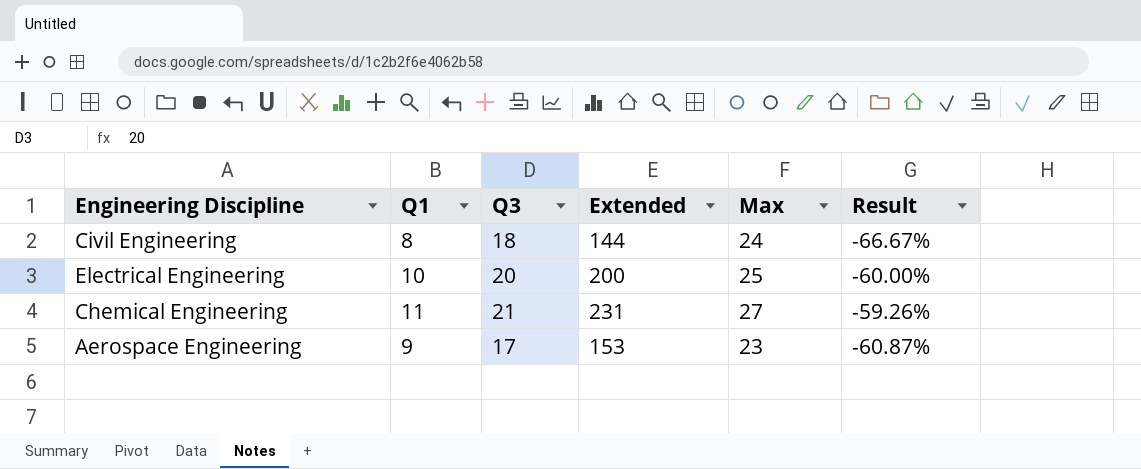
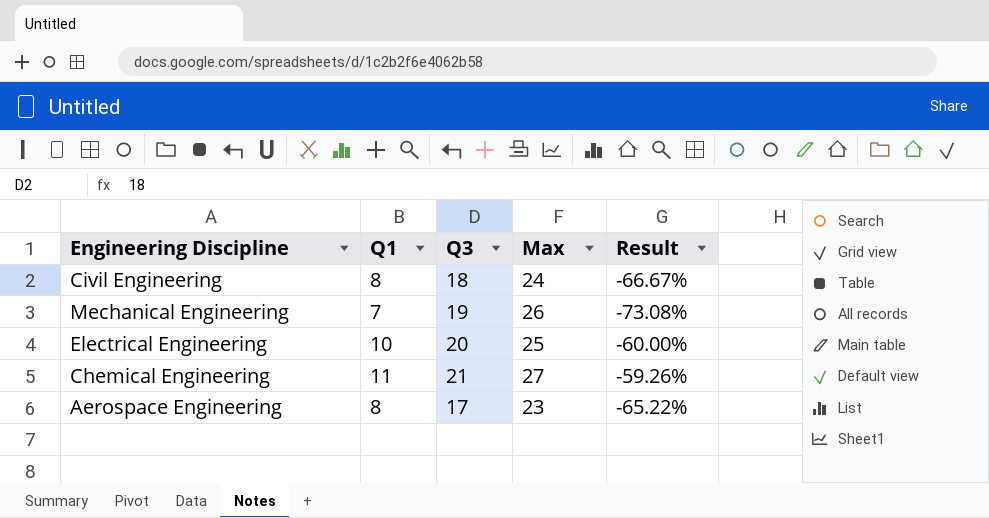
column Extended | formula: [Q1] * [Q3] -> none
row Mechanical Engineering: none -> 7 | 19 | 26 | -73.08%
Aerospace Engineering | Q1: 9 -> 8
Aerospace Engineering | Result: -60.87% -> -65.22%

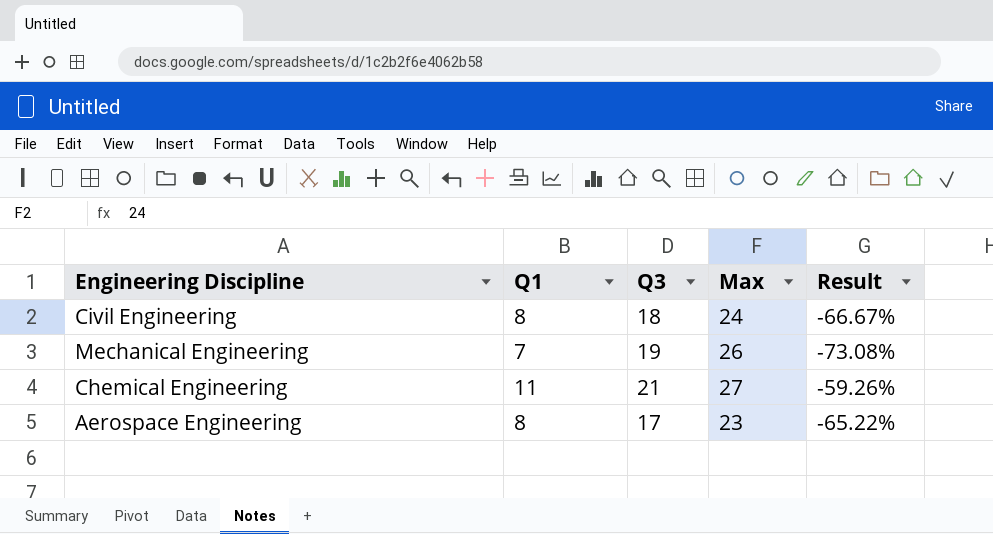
row Electrical Engineering: 10 | 20 | 25 | -60.00% -> none

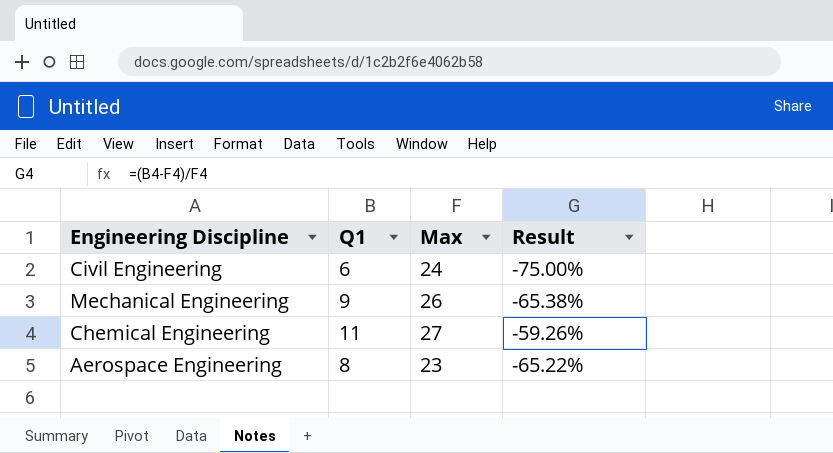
column Q3 | position: 3 -> none
Civil Engineering | Q1: 8 -> 6
Civil Engineering | Result: -66.67% -> -75.00%
Mechanical Engineering | Q1: 7 -> 9
Mechanical Engineering | Result: -73.08% -> -65.38%

